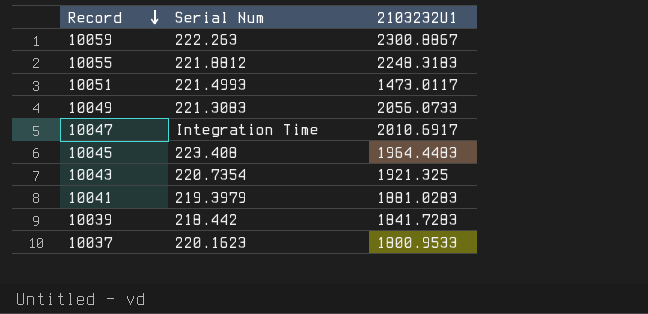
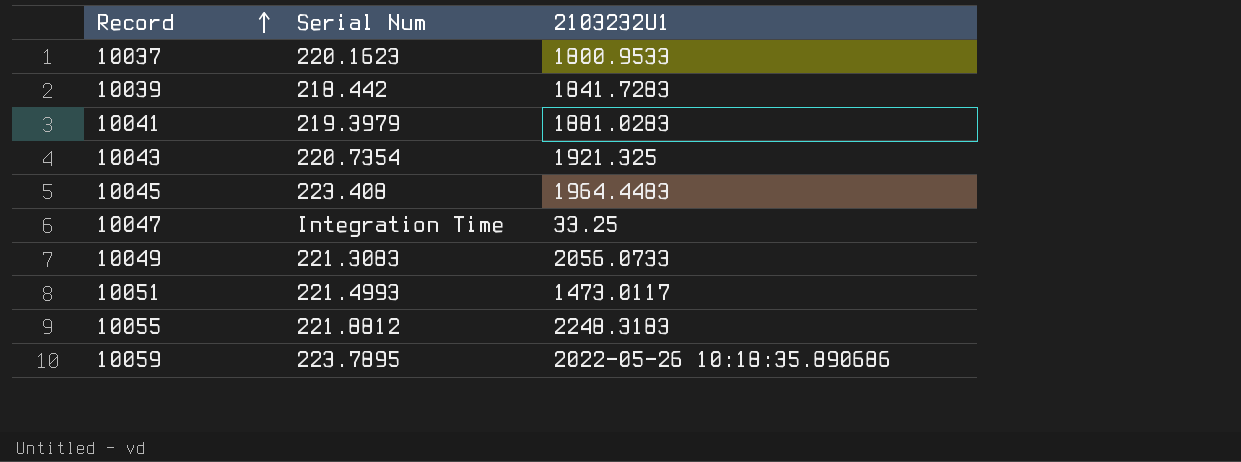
row order: Record descending -> Record ascending
10047 | 2103232U1: 2010.6917 -> 33.25
10059 | Serial Num: 222.263 -> 223.7895
10059 | 2103232U1: 2300.8867 -> 2022-05-26 10:18:35.890686

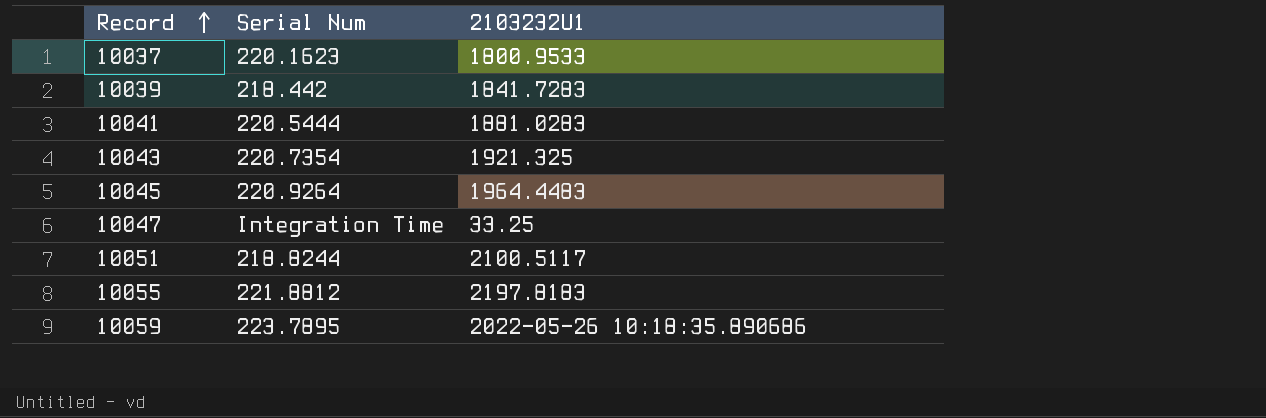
row 10049: 221.3083 | 2056.0733 -> none
10041 | Serial Num: 219.3979 -> 220.5444
10045 | Serial Num: 223.408 -> 220.9264
10051 | Serial Num: 221.4993 -> 218.8244
10051 | 2103232U1: 1473.0117 -> 2100.5117
10055 | 2103232U1: 2248.3183 -> 2197.8183

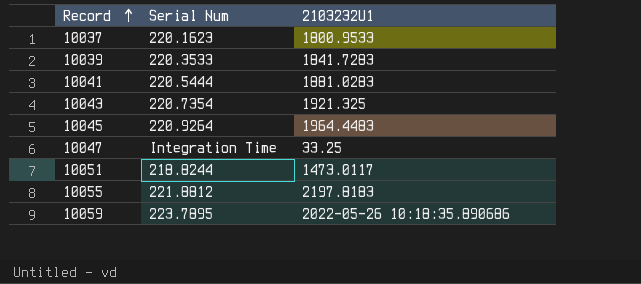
10039 | Serial Num: 218.442 -> 220.3533
10051 | 2103232U1: 2100.5117 -> 1473.0117

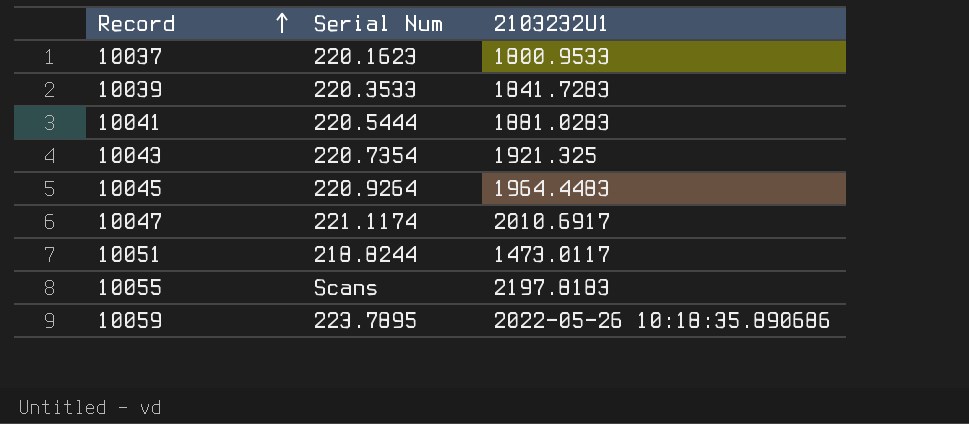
10047 | Serial Num: Integration Time -> 221.1174
10047 | 2103232U1: 33.25 -> 2010.6917
10055 | Serial Num: 221.8812 -> Scans

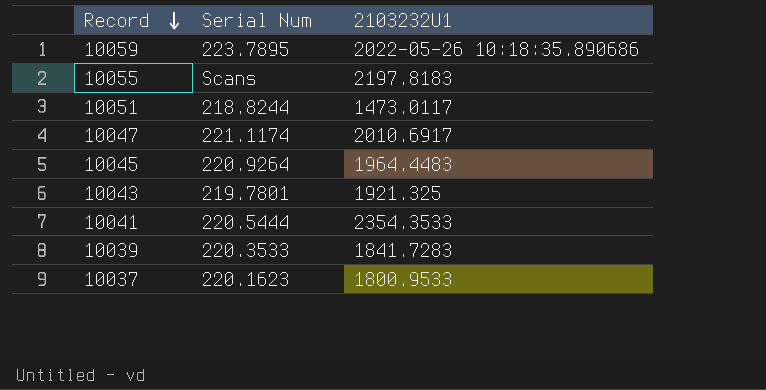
row order: Record ascending -> Record descending
10043 | Serial Num: 220.7354 -> 219.7801
10041 | 2103232U1: 1881.0283 -> 2354.3533

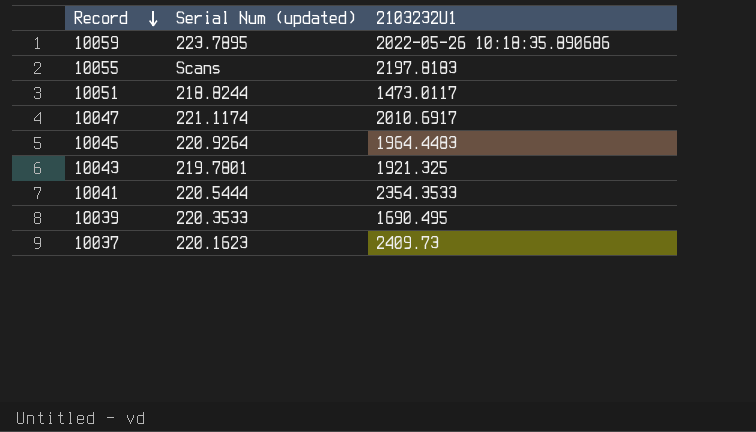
column name: Serial Num -> Serial Num (updated)
10039 | 2103232U1: 1841.7283 -> 1690.495
10037 | 2103232U1: 1800.9533 -> 2409.73

